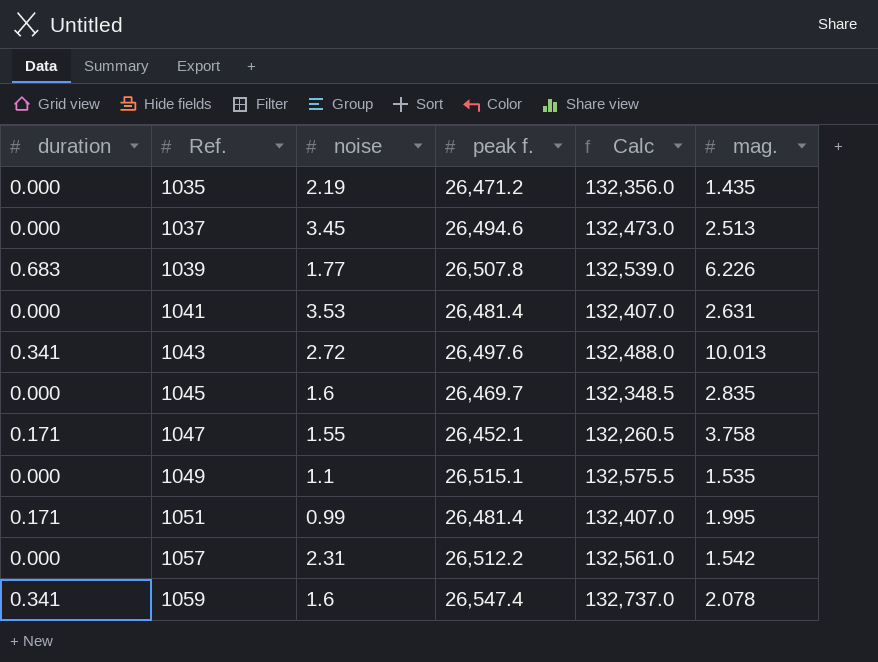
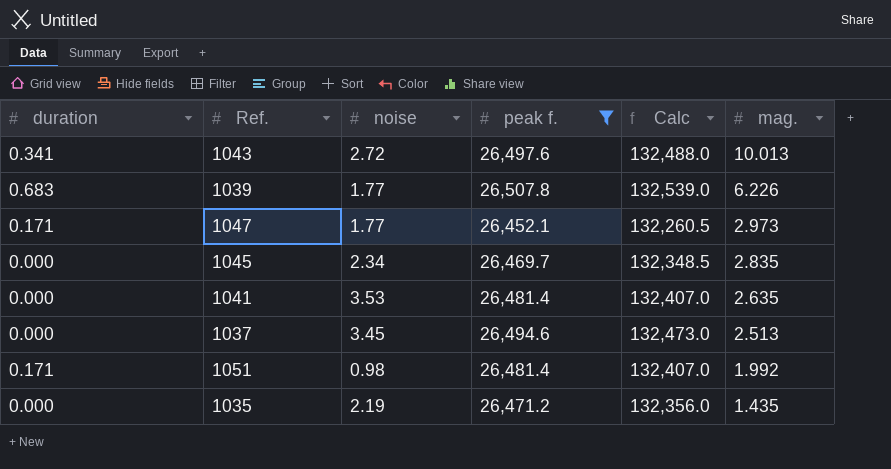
filter: none -> peak f. <= 26,507.8
row order: Ref. ascending -> mag. descending
1047 | noise: 1.55 -> 1.77
1047 | mag.: 3.758 -> 2.973
1045 | noise: 1.6 -> 2.34
1041 | mag.: 2.631 -> 2.635
1051 | noise: 0.99 -> 0.98
1051 | mag.: 1.995 -> 1.992

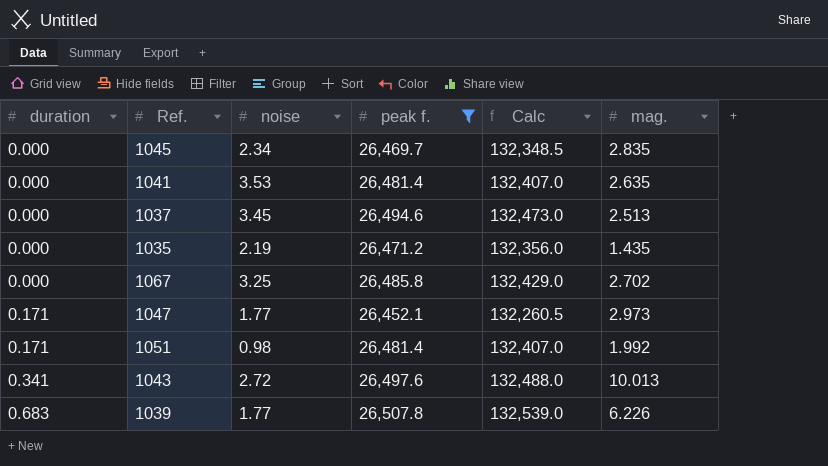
row order: mag. descending -> duration ascending
row 1067: none -> 0.000 | 3.25 | 26,485.8 | 132,429.0 | 2.702

